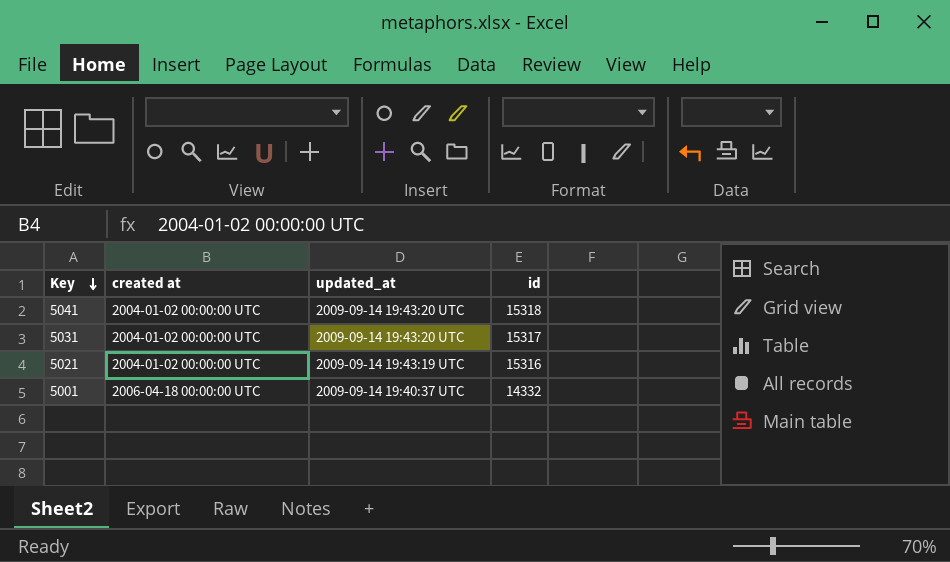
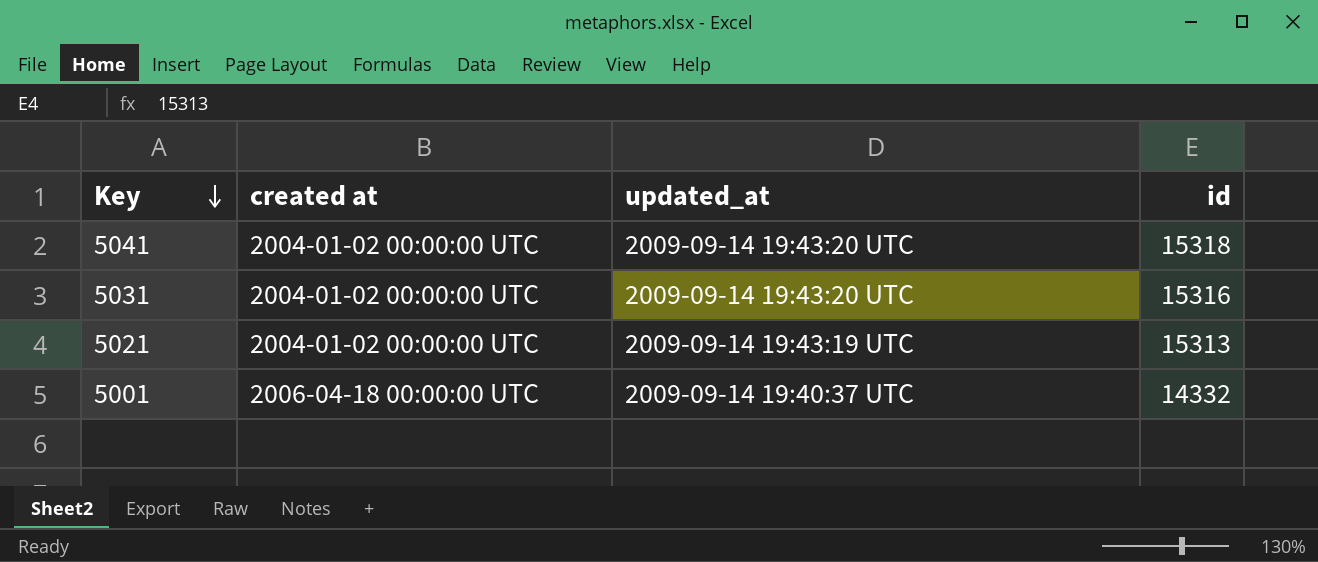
5031 | id: 15317 -> 15316
5021 | id: 15316 -> 15313

